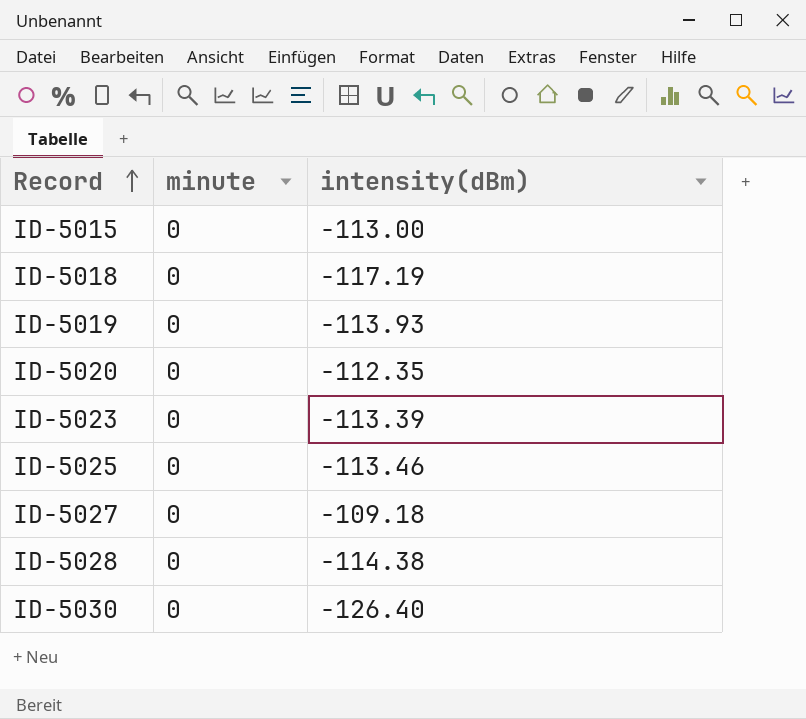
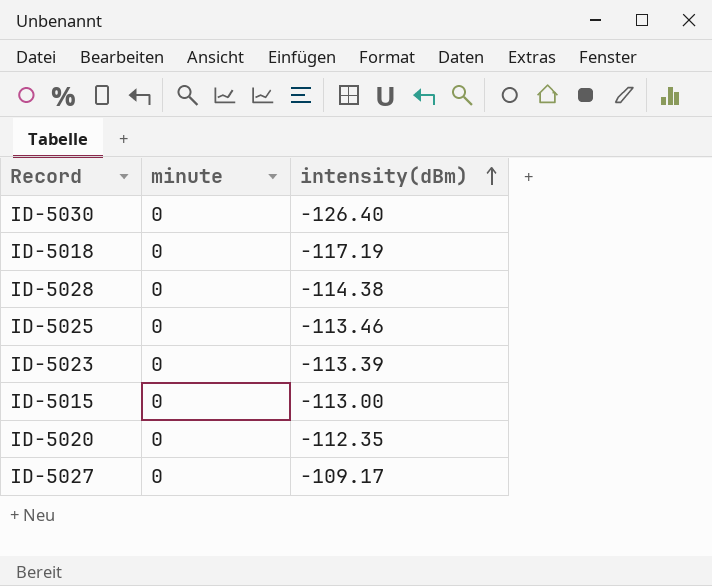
row order: Record ascending -> intensity(dBm) ascending
row ID-5019: 0 | -113.93 -> none
ID-5027 | intensity(dBm): -109.18 -> -109.17

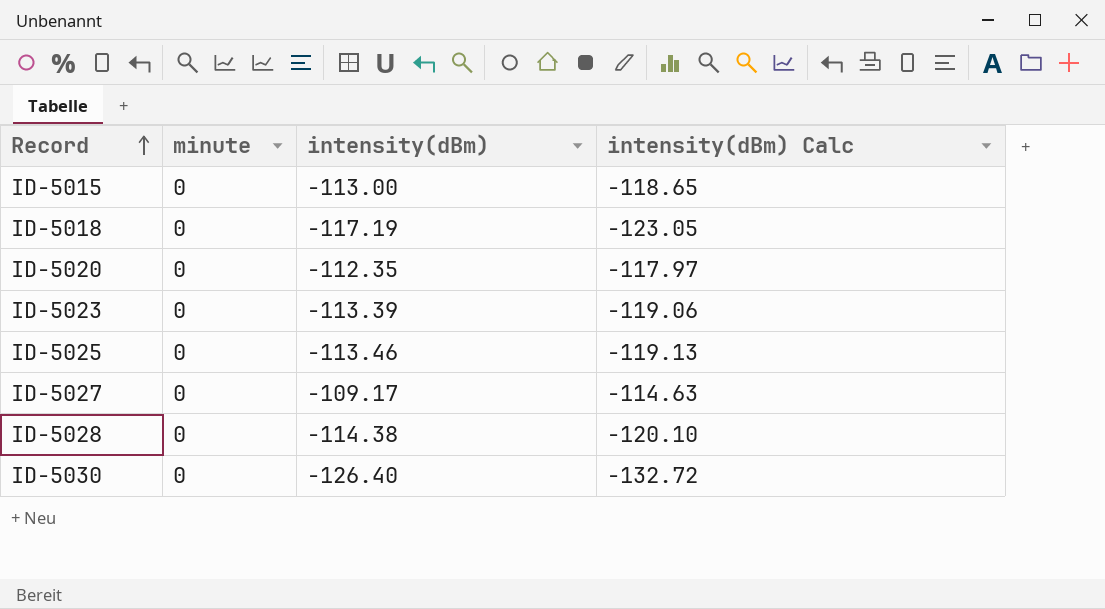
row order: intensity(dBm) ascending -> Record ascending
column intensity(dBm) Calc | formula: none -> [intensity(dBm)] * 1.05

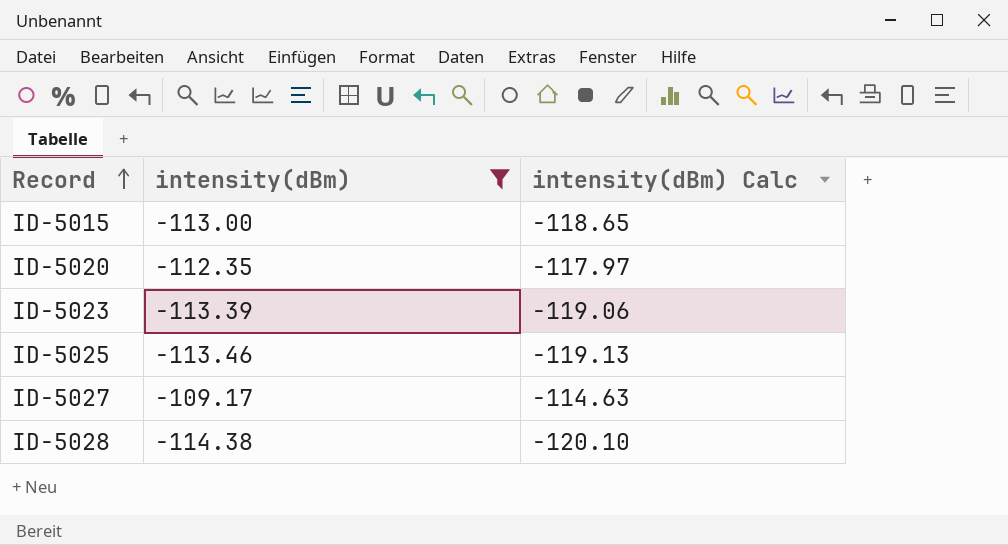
filter: none -> intensity(dBm) >= -114.38
column minute | position: 2 -> none

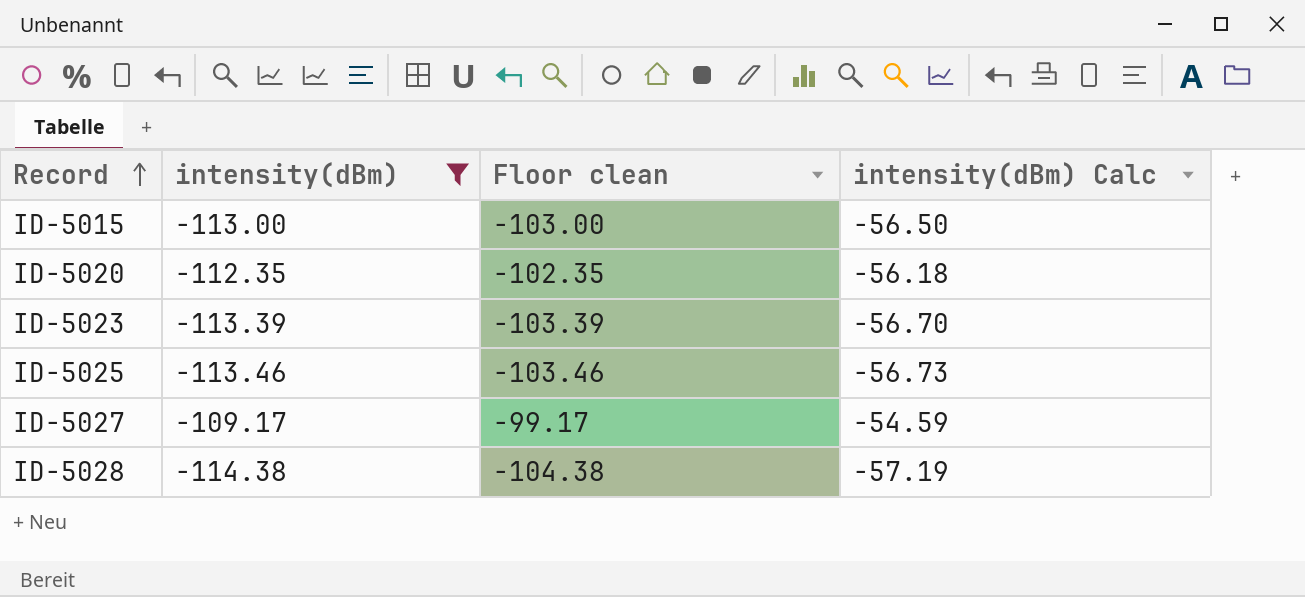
column Floor clean | formula: none -> [intensity(dBm)] + 10
column intensity(dBm) Calc | formula: [intensity(dBm)] * 1.05 -> [intensity(dBm)] * 0.5

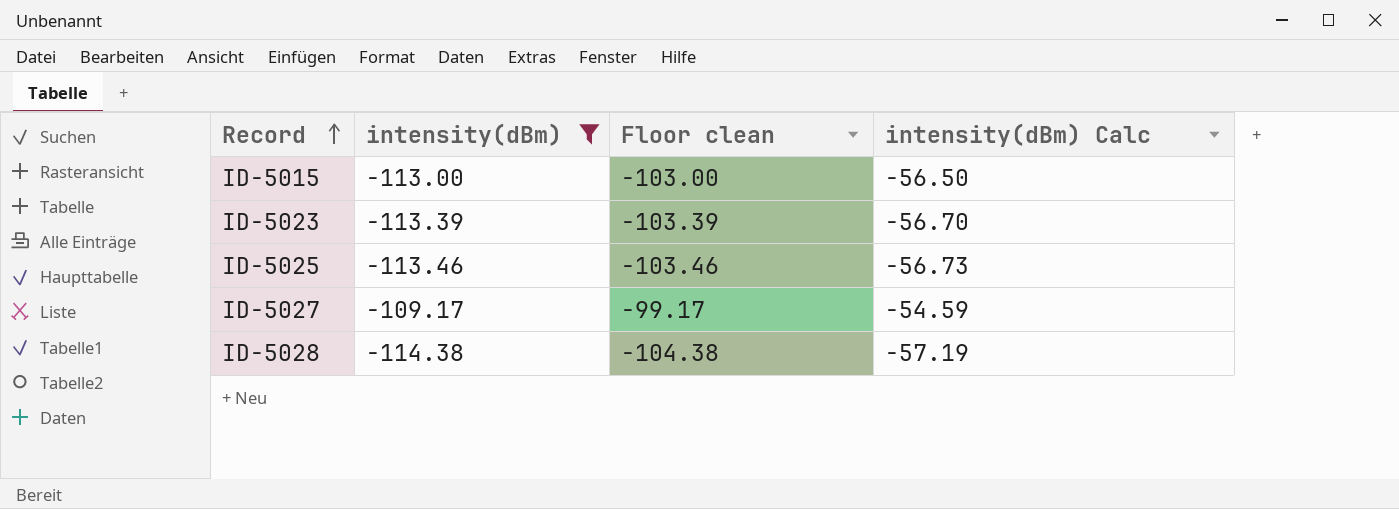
row ID-5020: -112.35 | -102.35 | -56.18 -> none

